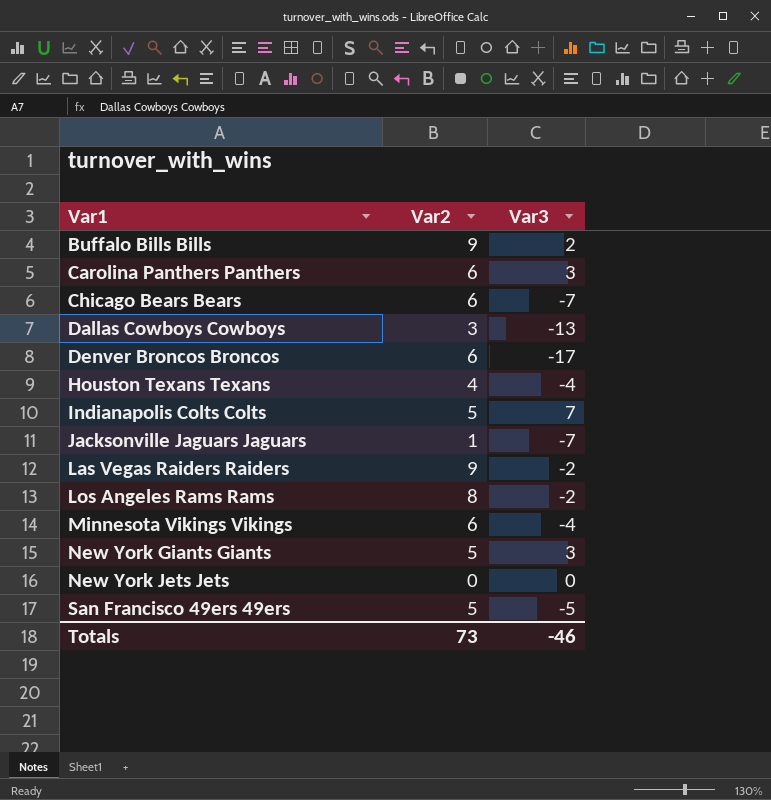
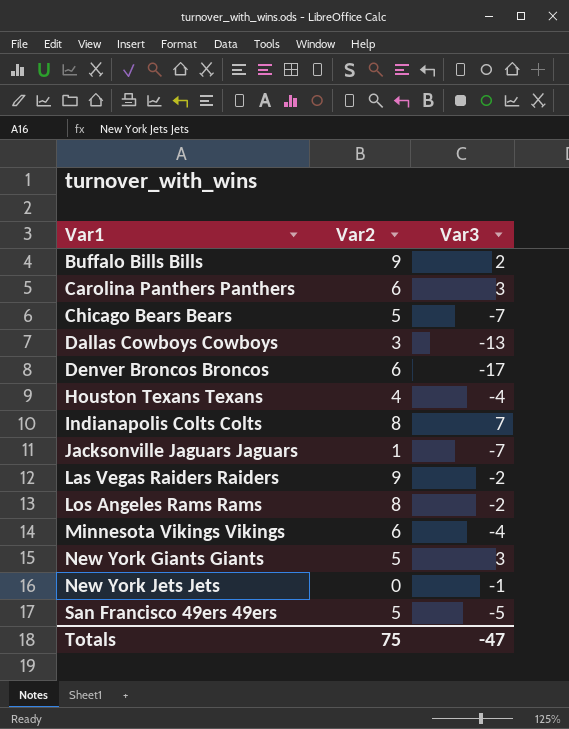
Chicago Bears Bears | Var2: 6 -> 5
Indianapolis Colts Colts | Var2: 5 -> 8
New York Jets Jets | Var3: 0 -> -1
Totals | Var2: 73 -> 75
Totals | Var3: -46 -> -47

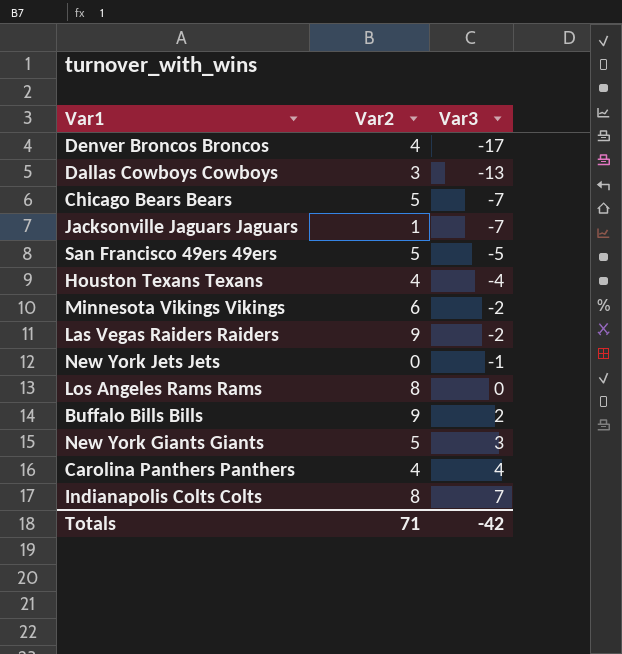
row order: Var1 ascending -> Var3 ascending
Denver Broncos Broncos | Var2: 6 -> 4
Minnesota Vikings Vikings | Var3: -4 -> -2
Los Angeles Rams Rams | Var3: -2 -> 0
Carolina Panthers Panthers | Var2: 6 -> 4
Carolina Panthers Panthers | Var3: 3 -> 4
Totals | Var2: 75 -> 71
Totals | Var3: -47 -> -42

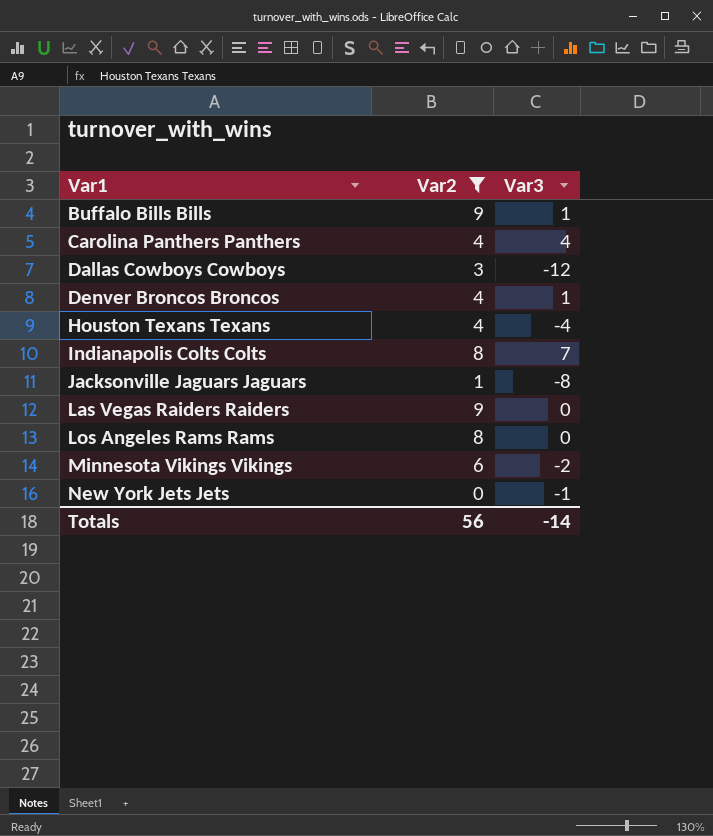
filter: none -> Var2 != 5
row order: Var3 ascending -> Var1 ascending
Buffalo Bills Bills | Var3: 2 -> 1
Dallas Cowboys Cowboys | Var3: -13 -> -12
Denver Broncos Broncos | Var3: -17 -> 1
Jacksonville Jaguars Jaguars | Var3: -7 -> -8
Las Vegas Raiders Raiders | Var3: -2 -> 0
Totals | Var2: 71 -> 56
Totals | Var3: -42 -> -14

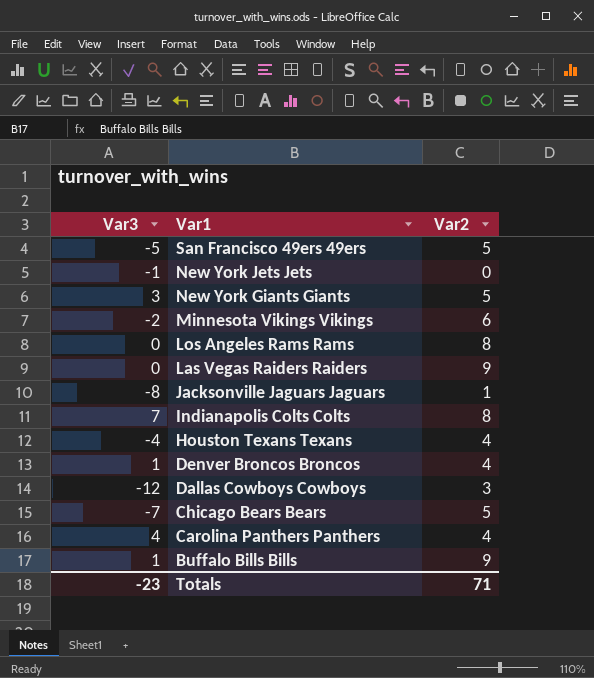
filter: Var2 != 5 -> none
row order: Var1 ascending -> Var1 descending
column Var3 | position: 3 -> 1
Totals | Var3: -14 -> -23
Totals | Var2: 56 -> 71

